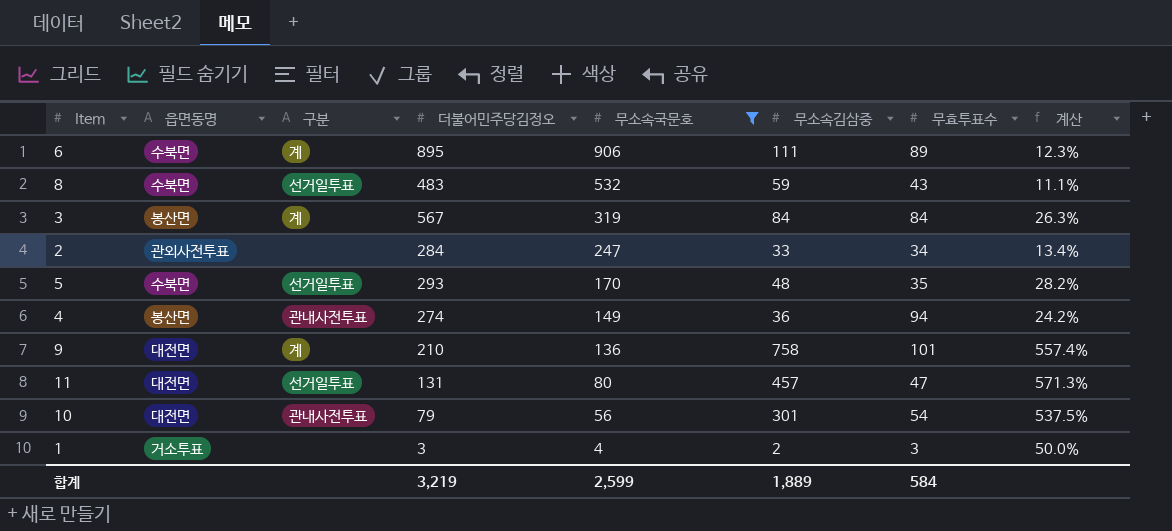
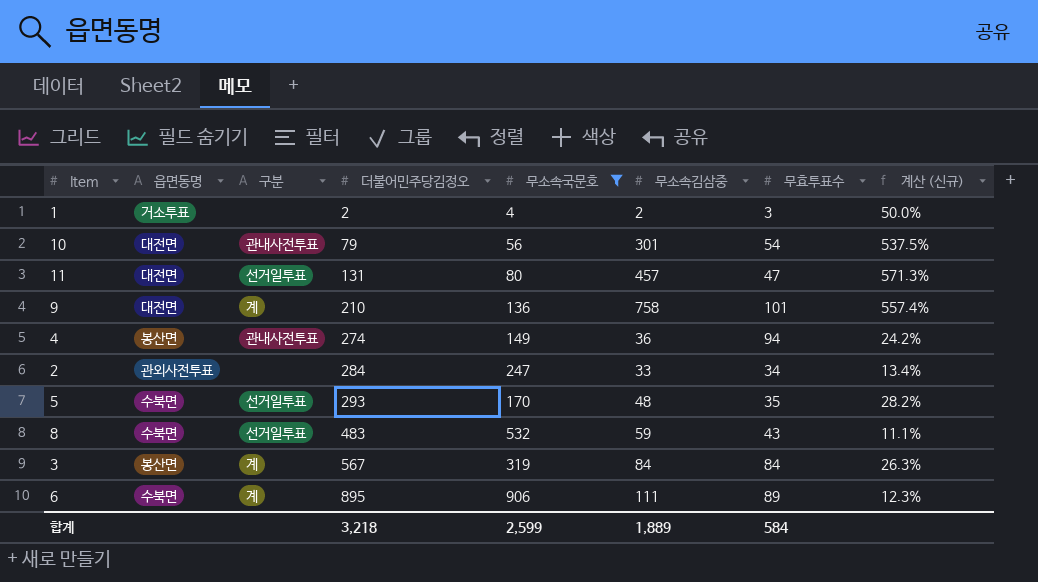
row order: 무소속국문호 descending -> 더불어민주당김정오 ascending
column name: 계산 -> 계산 (신규)
1 | 더불어민주당김정오: 3 -> 2
합계 | 더불어민주당김정오: 3,219 -> 3,218

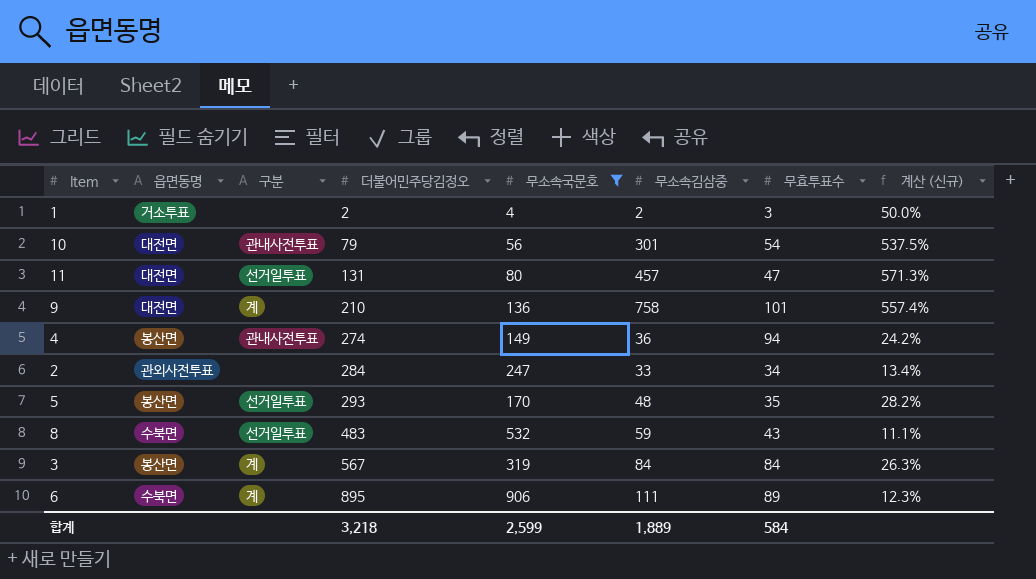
5 | 읍면동명: 수북면 -> 봉산면

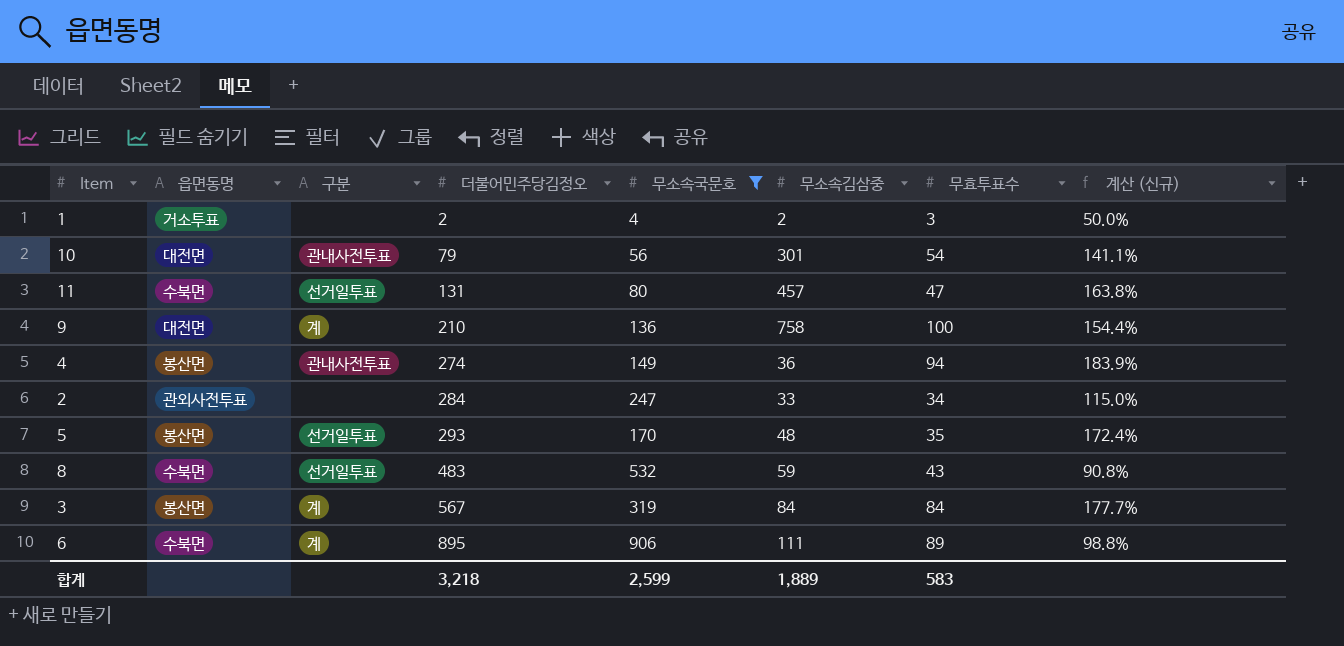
column 계산 (신규) | formula: [무소속김삼중] / [무소속국문호] -> [더불어민주당김정오] / [무소속국문호]
11 | 읍면동명: 대전면 -> 수북면
9 | 무효투표수: 101 -> 100
합계 | 무효투표수: 584 -> 583

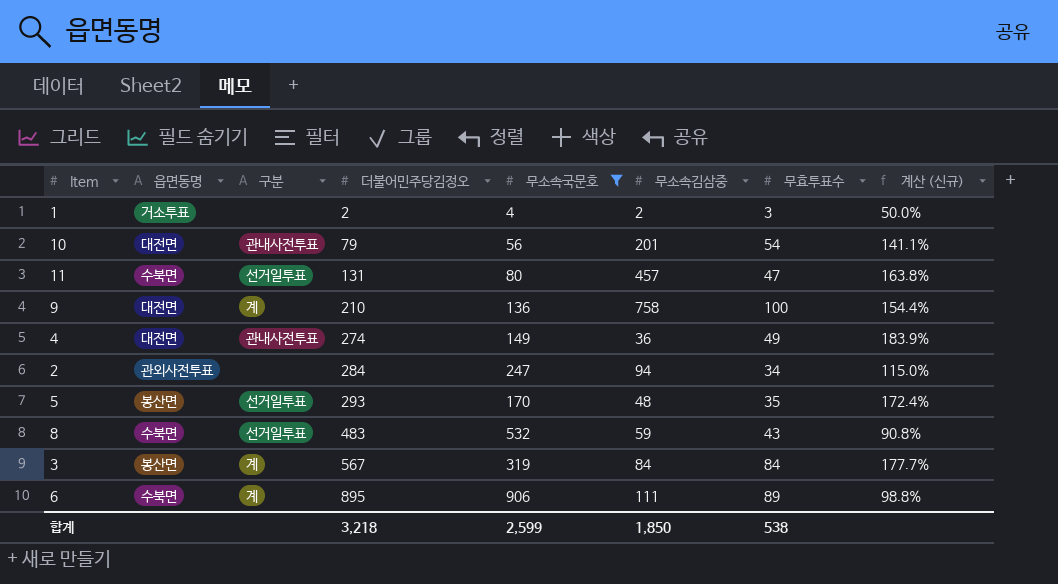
10 | 무소속김삼중: 301 -> 201
4 | 읍면동명: 봉산면 -> 대전면
4 | 무효투표수: 94 -> 49
2 | 무소속김삼중: 33 -> 94
합계 | 무소속김삼중: 1,889 -> 1,850
합계 | 무효투표수: 583 -> 538

